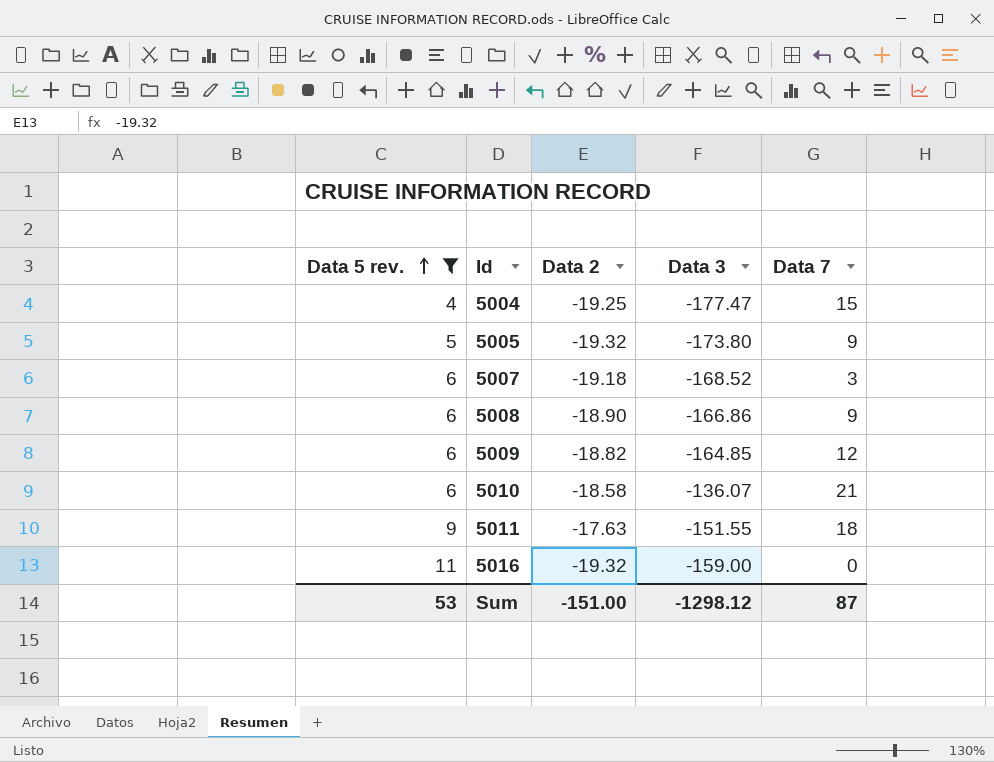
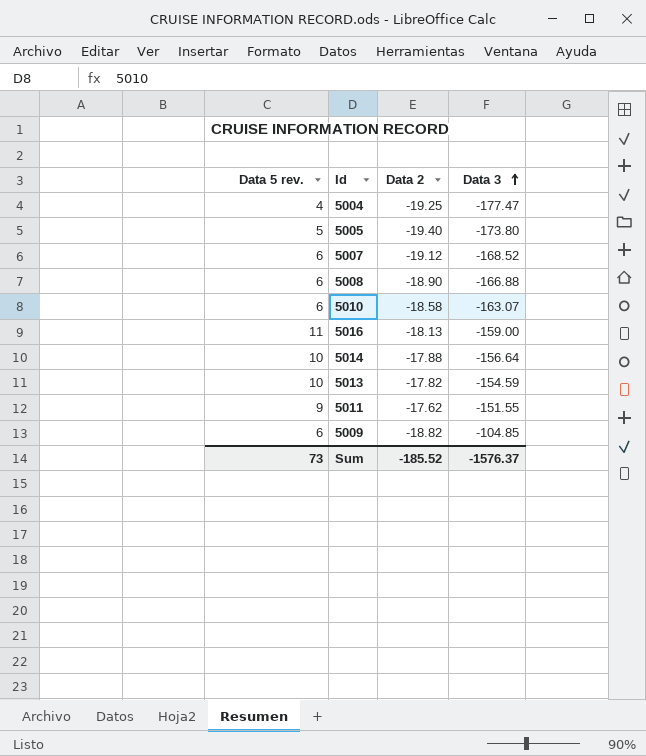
filter: Data 5 rev. != 10 -> none
row order: Data 5 rev. ascending -> Data 3 ascending
column Data 7 | position: 5 -> none
5005 | Data 2: -19.32 -> -19.40
5007 | Data 2: -19.18 -> -19.12
5008 | Data 3: -166.86 -> -166.88
5010 | Data 3: -136.07 -> -163.07
5016 | Data 2: -19.32 -> -18.13
5011 | Data 2: -17.63 -> -17.62
5009 | Data 3: -164.85 -> -104.85
Sum | Data 5 rev.: 53 -> 73
Sum | Data 2: -151.00 -> -185.52
Sum | Data 3: -1298.12 -> -1576.37

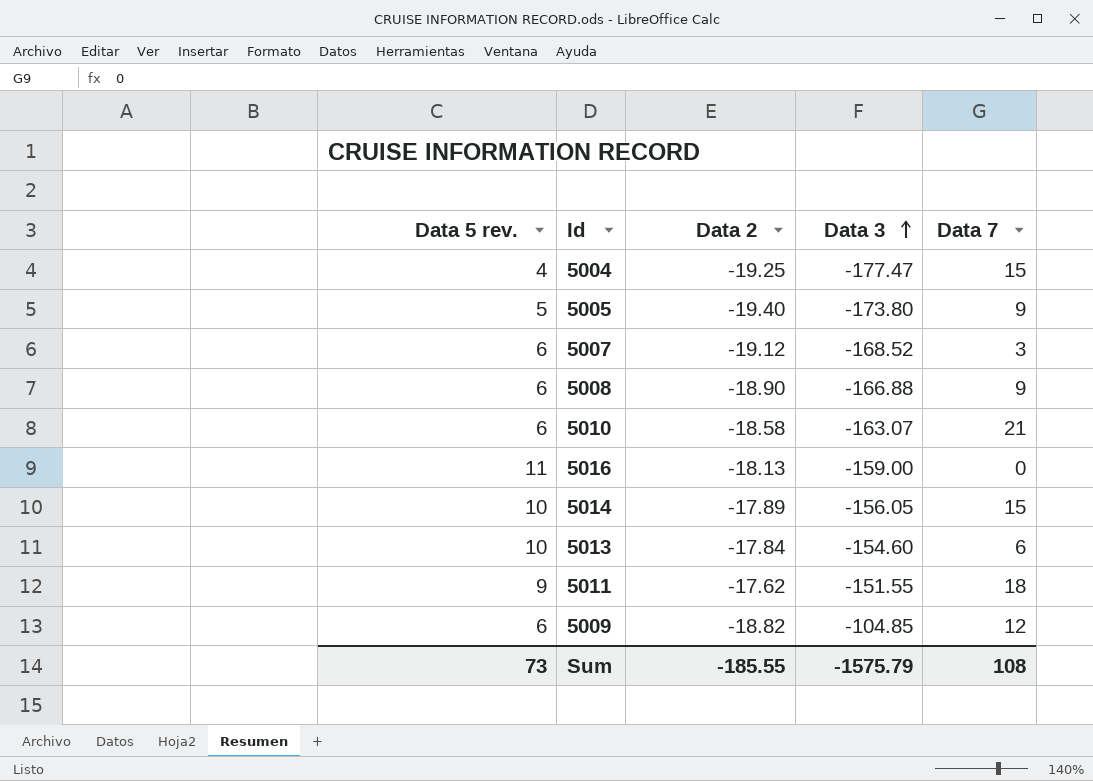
column Data 7 | position: none -> 5
5014 | Data 2: -17.88 -> -17.89
5014 | Data 3: -156.64 -> -156.05
5013 | Data 2: -17.82 -> -17.84
5013 | Data 3: -154.59 -> -154.60
Sum | Data 2: -185.52 -> -185.55
Sum | Data 3: -1576.37 -> -1575.79

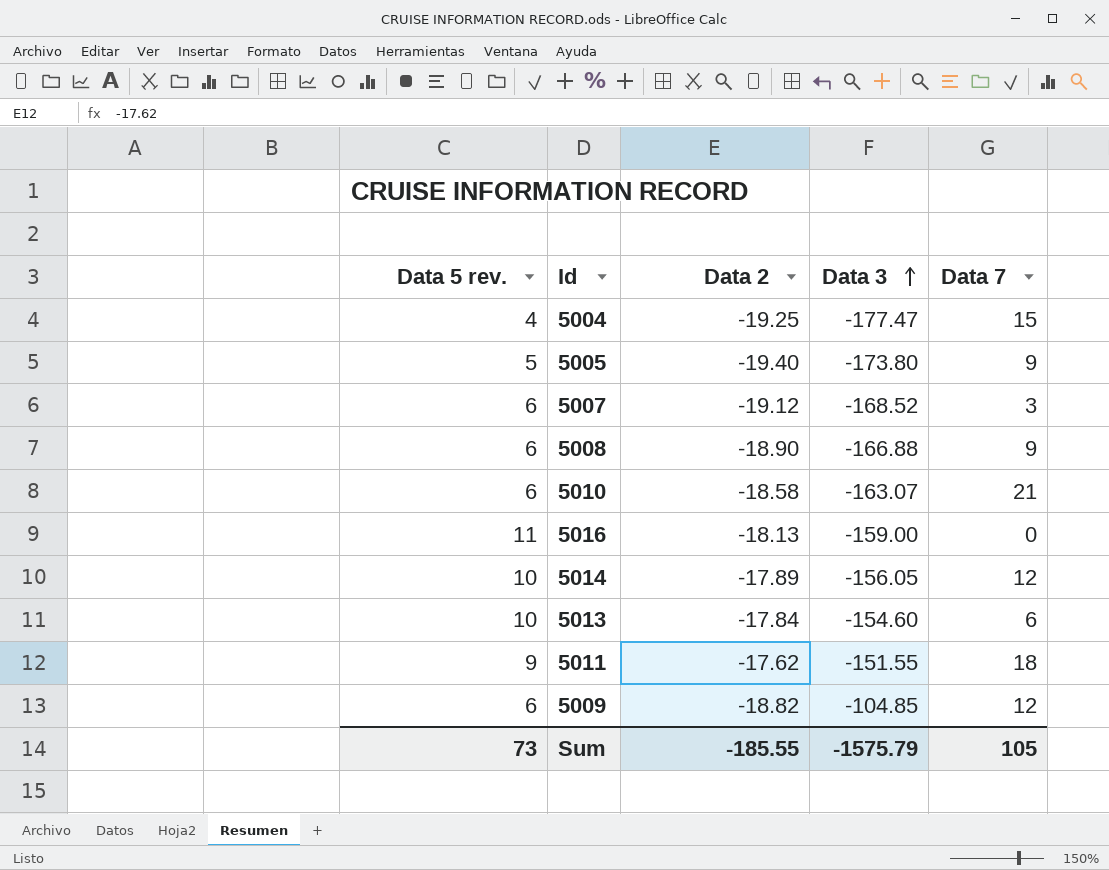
5014 | Data 7: 15 -> 12
Sum | Data 7: 108 -> 105

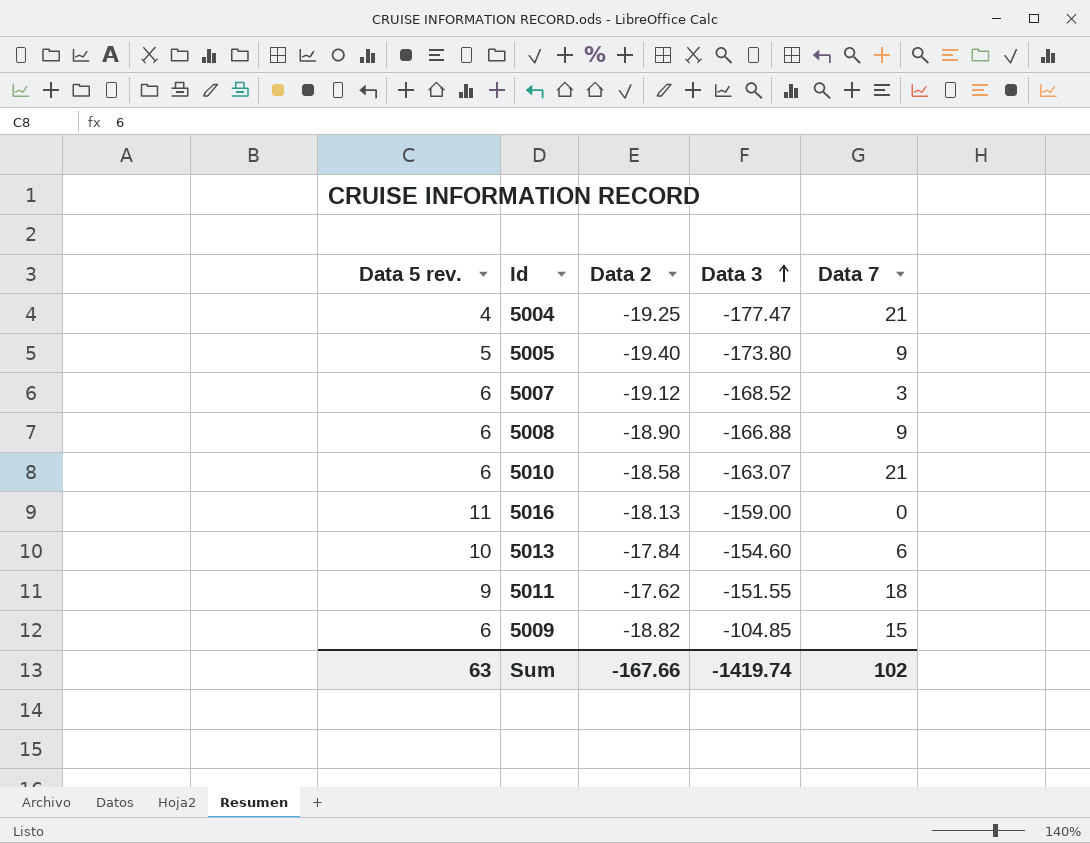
row 5014: 10 | -17.89 | -156.05 | 12 -> none
5004 | Data 7: 15 -> 21
5009 | Data 7: 12 -> 15
Sum | Data 5 rev.: 73 -> 63
Sum | Data 2: -185.55 -> -167.66
Sum | Data 3: -1575.79 -> -1419.74
Sum | Data 7: 105 -> 102

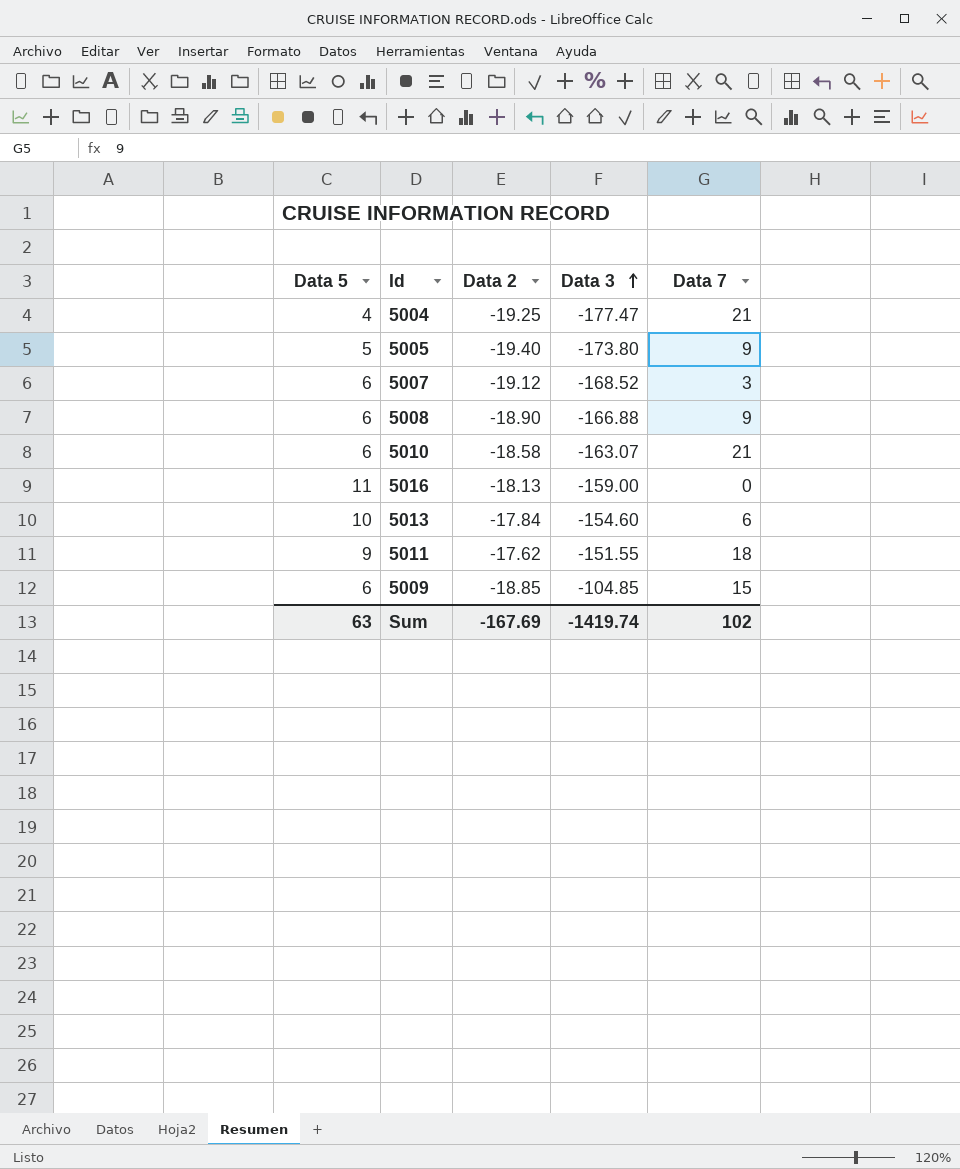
column name: Data 5 rev. -> Data 5
5009 | Data 2: -18.82 -> -18.85
Sum | Data 2: -167.66 -> -167.69

